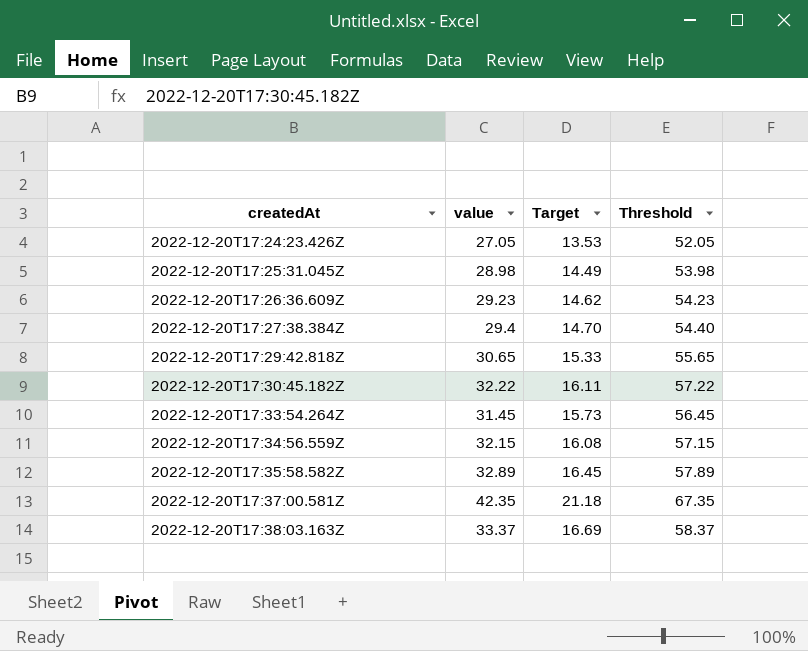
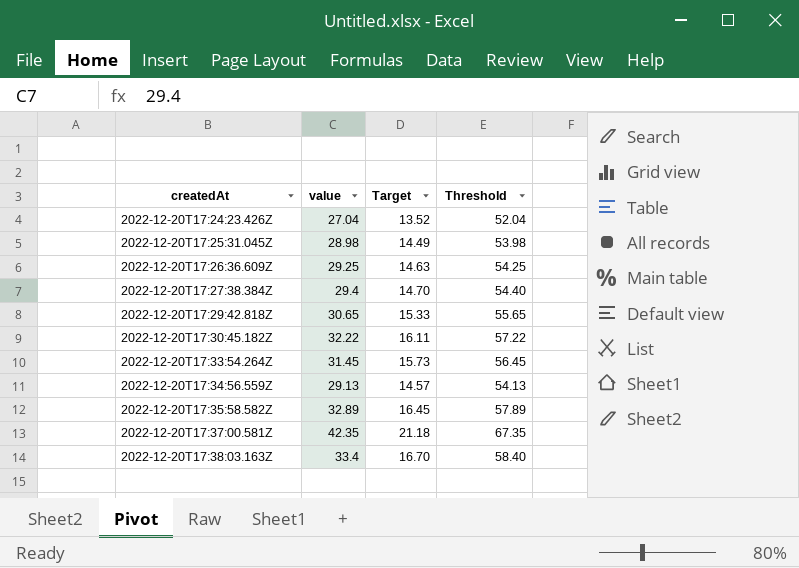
2022-12-20T17:24:23.426Z | value: 27.05 -> 27.04
2022-12-20T17:24:23.426Z | Target: 13.53 -> 13.52
2022-12-20T17:24:23.426Z | Threshold: 52.05 -> 52.04
2022-12-20T17:26:36.609Z | value: 29.23 -> 29.25
2022-12-20T17:26:36.609Z | Target: 14.62 -> 14.63
2022-12-20T17:26:36.609Z | Threshold: 54.23 -> 54.25
2022-12-20T17:34:56.559Z | value: 32.15 -> 29.13
2022-12-20T17:34:56.559Z | Target: 16.08 -> 14.57
2022-12-20T17:34:56.559Z | Threshold: 57.15 -> 54.13
2022-12-20T17:38:03.163Z | value: 33.37 -> 33.4
2022-12-20T17:38:03.163Z | Target: 16.69 -> 16.70
2022-12-20T17:38:03.163Z | Threshold: 58.37 -> 58.40

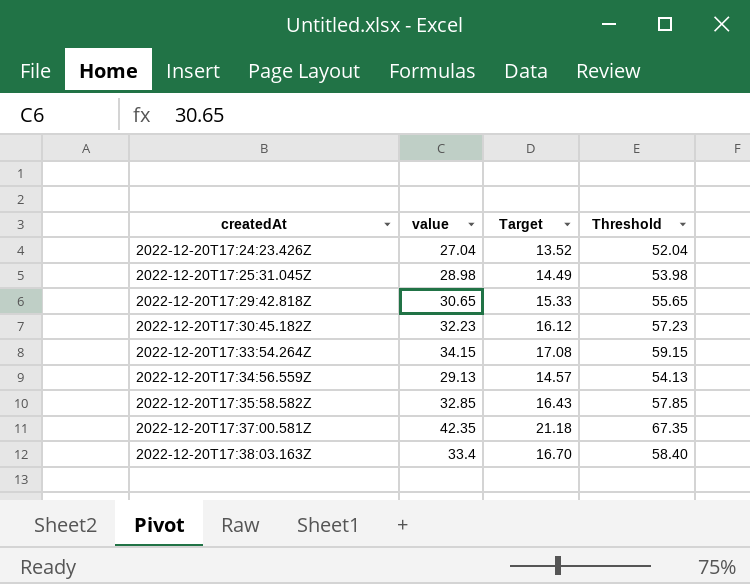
row 2022-12-20T17:26:36.609Z: 29.25 | 14.63 | 54.25 -> none
row 2022-12-20T17:27:38.384Z: 29.4 | 14.70 | 54.40 -> none
2022-12-20T17:30:45.182Z | value: 32.22 -> 32.23
2022-12-20T17:30:45.182Z | Target: 16.11 -> 16.12
2022-12-20T17:30:45.182Z | Threshold: 57.22 -> 57.23
2022-12-20T17:33:54.264Z | value: 31.45 -> 34.15
2022-12-20T17:33:54.264Z | Target: 15.73 -> 17.08
2022-12-20T17:33:54.264Z | Threshold: 56.45 -> 59.15
2022-12-20T17:35:58.582Z | value: 32.89 -> 32.85
2022-12-20T17:35:58.582Z | Target: 16.45 -> 16.43
2022-12-20T17:35:58.582Z | Threshold: 57.89 -> 57.85

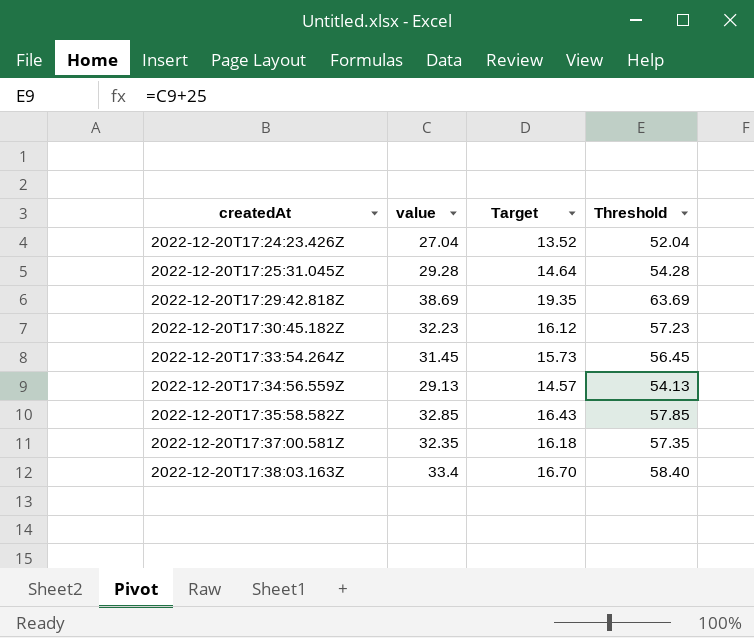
2022-12-20T17:25:31.045Z | value: 28.98 -> 29.28
2022-12-20T17:25:31.045Z | Target: 14.49 -> 14.64
2022-12-20T17:25:31.045Z | Threshold: 53.98 -> 54.28
2022-12-20T17:29:42.818Z | value: 30.65 -> 38.69
2022-12-20T17:29:42.818Z | Target: 15.33 -> 19.35
2022-12-20T17:29:42.818Z | Threshold: 55.65 -> 63.69
2022-12-20T17:33:54.264Z | value: 34.15 -> 31.45
2022-12-20T17:33:54.264Z | Target: 17.08 -> 15.73
2022-12-20T17:33:54.264Z | Threshold: 59.15 -> 56.45
2022-12-20T17:37:00.581Z | value: 42.35 -> 32.35
2022-12-20T17:37:00.581Z | Target: 21.18 -> 16.18
2022-12-20T17:37:00.581Z | Threshold: 67.35 -> 57.35

